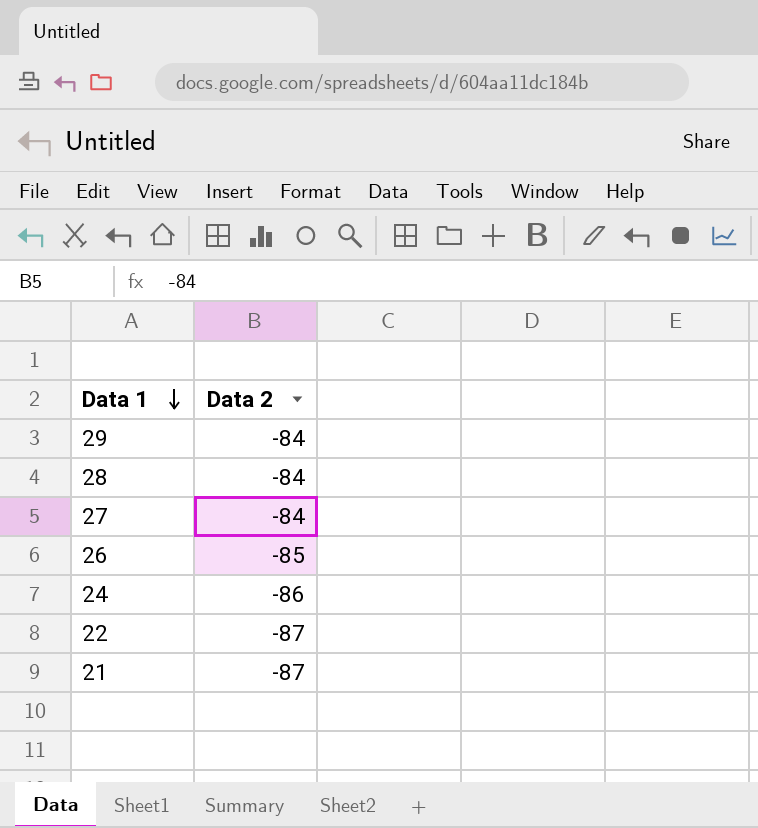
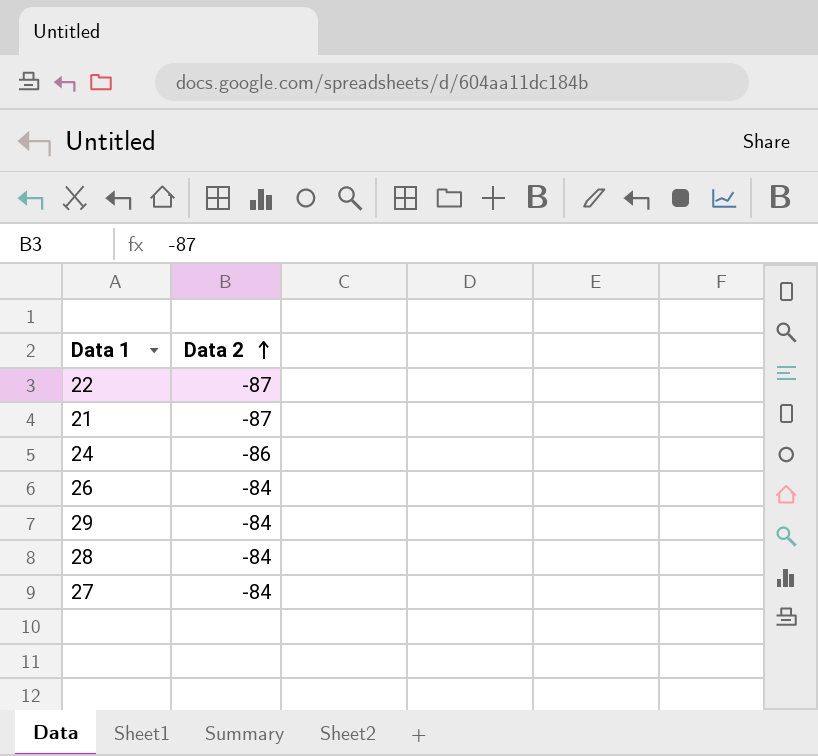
row order: Data 1 descending -> Data 2 ascending
26 | Data 2: -85 -> -84

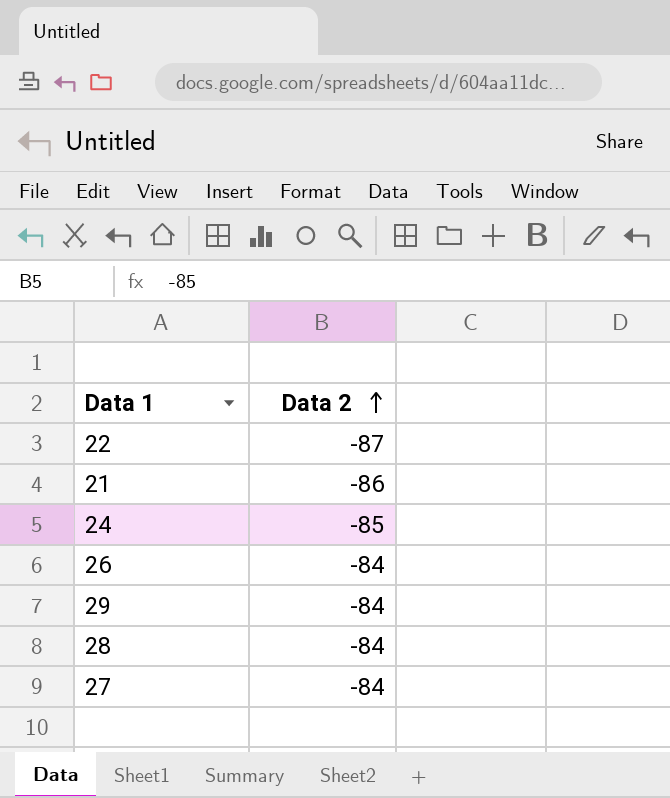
21 | Data 2: -87 -> -86
24 | Data 2: -86 -> -85

